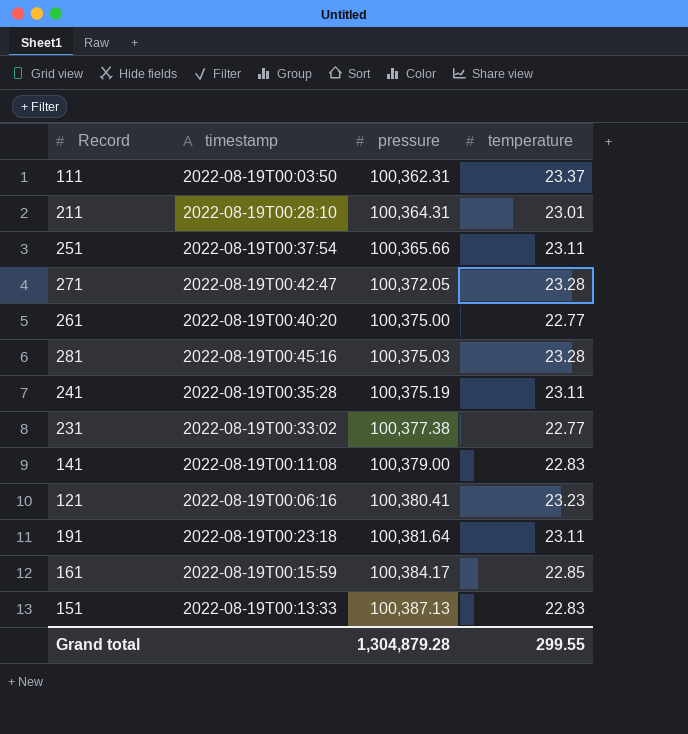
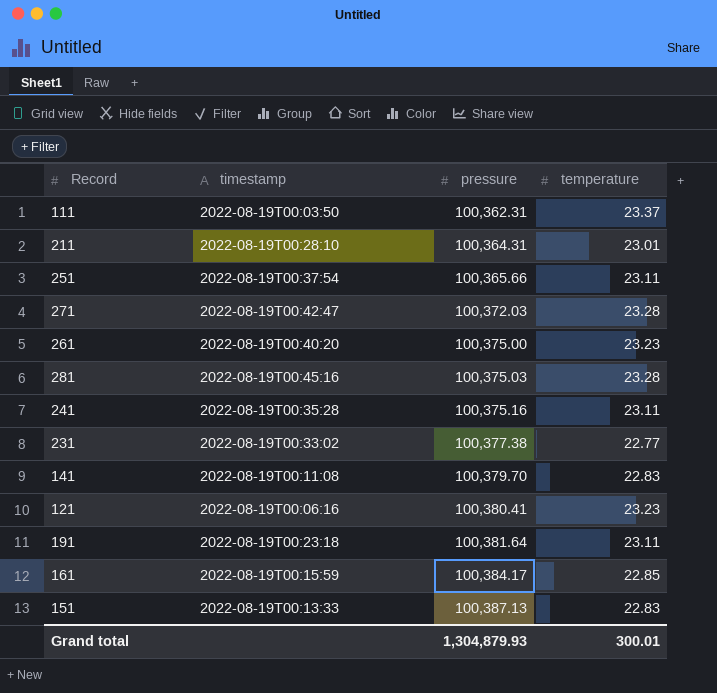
271 | pressure: 100,372.05 -> 100,372.03
261 | temperature: 22.77 -> 23.23
241 | pressure: 100,375.19 -> 100,375.16
141 | pressure: 100,379.00 -> 100,379.70
Grand total | pressure: 1,304,879.28 -> 1,304,879.93
Grand total | temperature: 299.55 -> 300.01

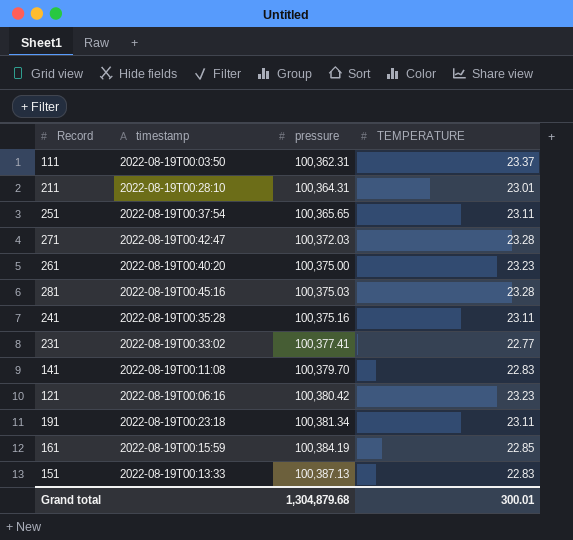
column name: temperature -> TEMPERATURE
251 | pressure: 100,365.66 -> 100,365.65
231 | pressure: 100,377.38 -> 100,377.41
121 | pressure: 100,380.41 -> 100,380.42
191 | pressure: 100,381.64 -> 100,381.34
161 | pressure: 100,384.17 -> 100,384.19
Grand total | pressure: 1,304,879.93 -> 1,304,879.68

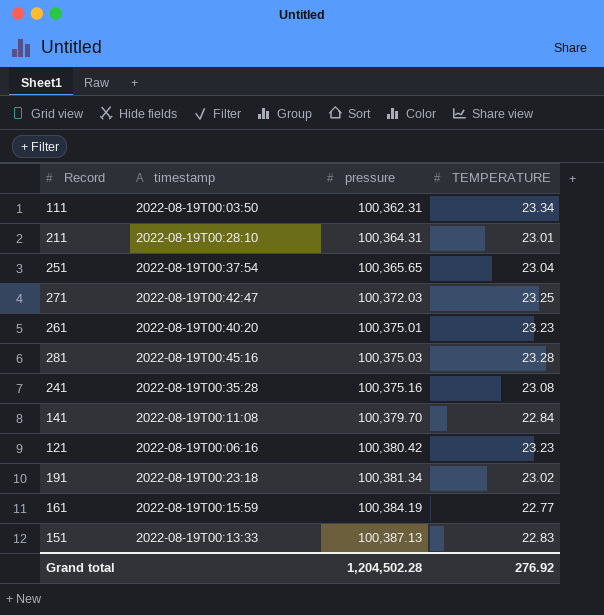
row 231: 2022-08-19T00:33:02 | 100,377.41 | 22.77 -> none
111 | TEMPERATURE: 23.37 -> 23.34
251 | TEMPERATURE: 23.11 -> 23.04
271 | TEMPERATURE: 23.28 -> 23.25
261 | pressure: 100,375.00 -> 100,375.01
241 | TEMPERATURE: 23.11 -> 23.08
141 | TEMPERATURE: 22.83 -> 22.84
191 | TEMPERATURE: 23.11 -> 23.02
161 | TEMPERATURE: 22.85 -> 22.77
Grand total | pressure: 1,304,879.68 -> 1,204,502.28
Grand total | TEMPERATURE: 300.01 -> 276.92

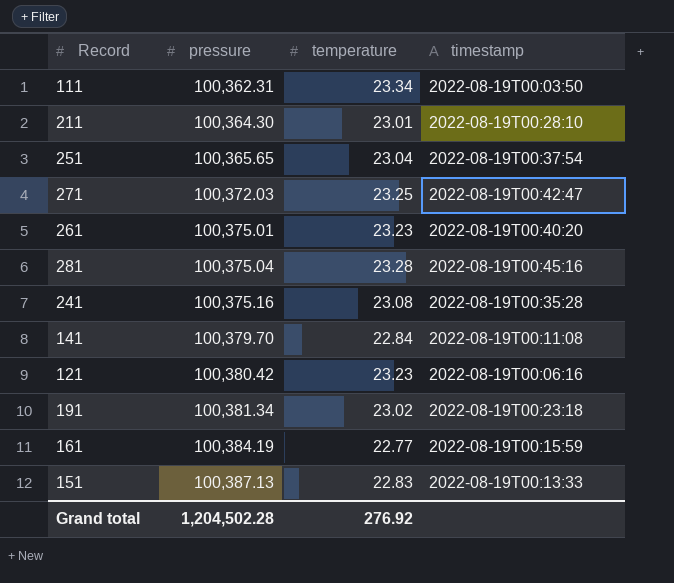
column name: TEMPERATURE -> temperature
column timestamp | position: 2 -> 4
211 | pressure: 100,364.31 -> 100,364.30
281 | pressure: 100,375.03 -> 100,375.04

